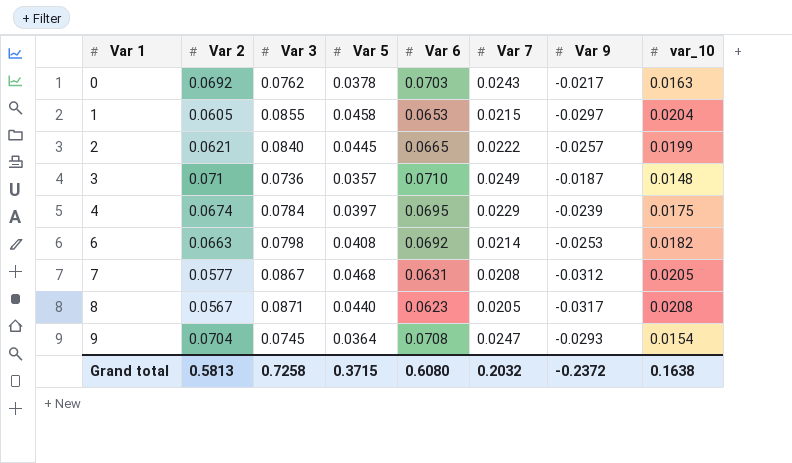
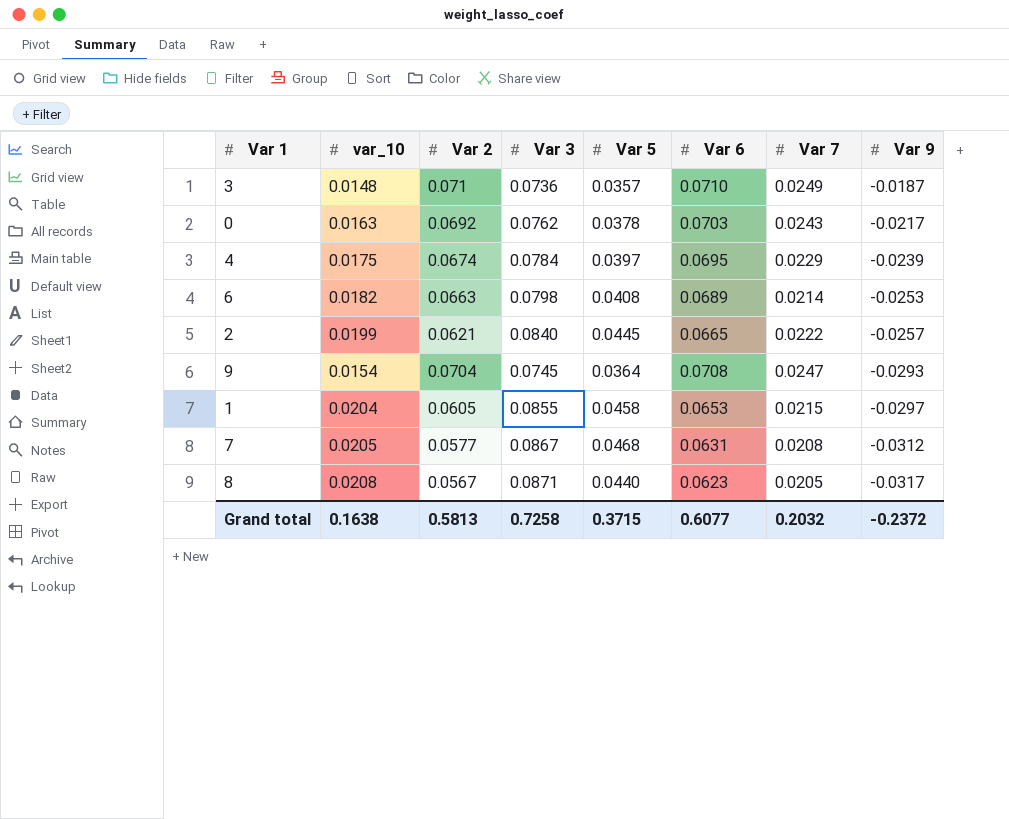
row order: Var 1 ascending -> Var 9 descending
column var_10 | position: 8 -> 2
6 | Var 6: 0.0692 -> 0.0689
Grand total | Var 6: 0.6080 -> 0.6077

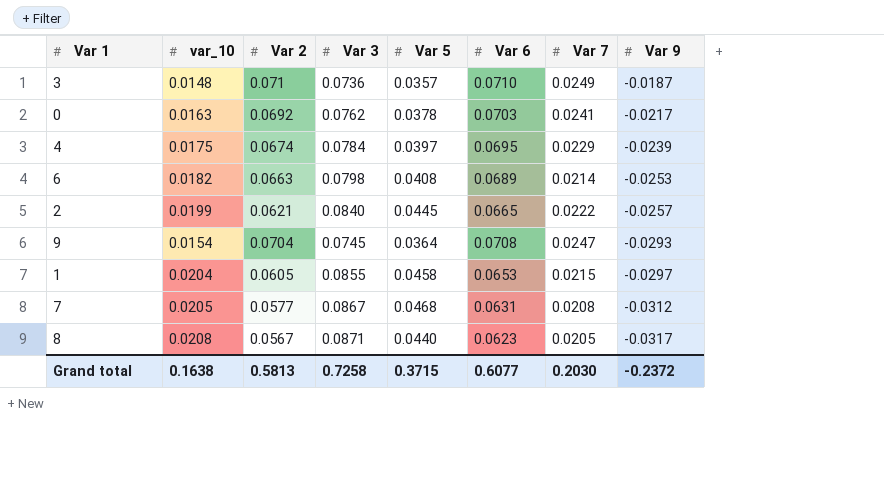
0 | Var 7: 0.0243 -> 0.0241
Grand total | Var 7: 0.2032 -> 0.2030

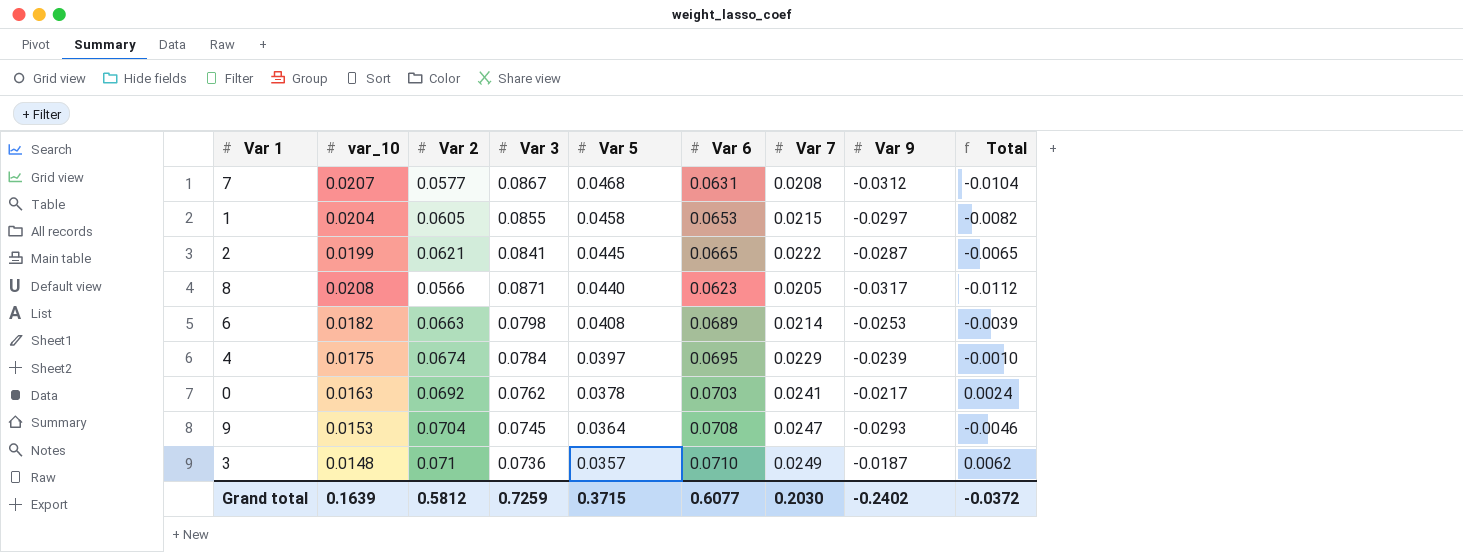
row order: Var 9 descending -> Var 5 descending
column Total | formula: none -> [Var 7] + [Var 9]
7 | var_10: 0.0205 -> 0.0207
2 | Var 3: 0.0840 -> 0.0841
2 | Var 9: -0.0257 -> -0.0287
8 | Var 2: 0.0567 -> 0.0566
9 | var_10: 0.0154 -> 0.0153
Grand total | var_10: 0.1638 -> 0.1639
Grand total | Var 2: 0.5813 -> 0.5812
Grand total | Var 3: 0.7258 -> 0.7259
Grand total | Var 9: -0.2372 -> -0.2402

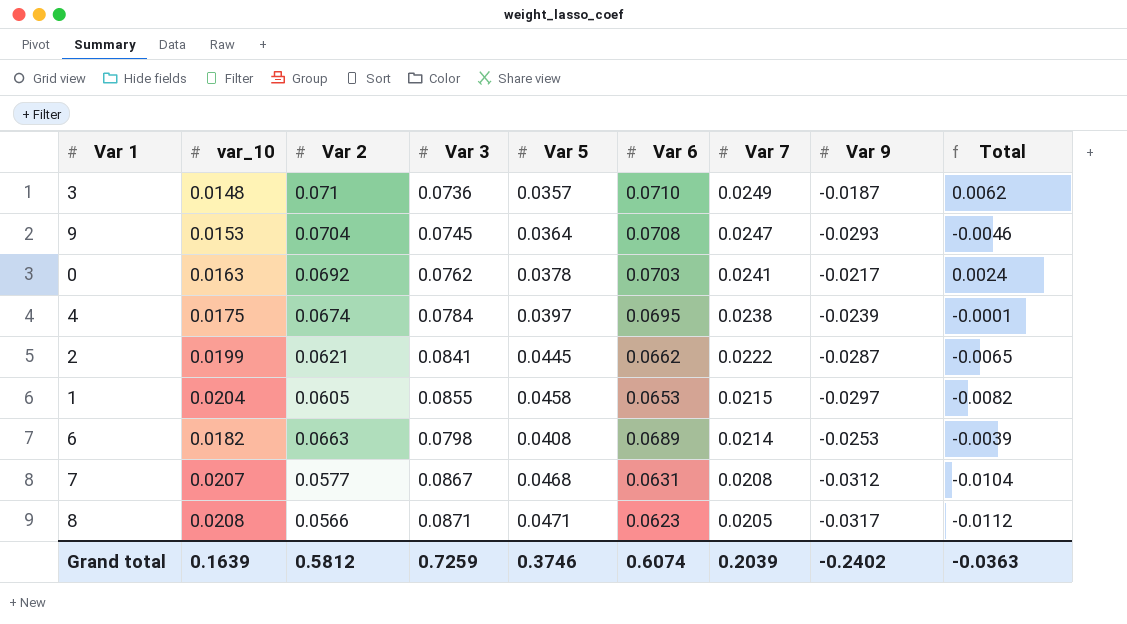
row order: Var 5 descending -> Var 7 descending
4 | Var 7: 0.0229 -> 0.0238
4 | Total: -0.0010 -> -0.0001
2 | Var 6: 0.0665 -> 0.0662
8 | Var 5: 0.0440 -> 0.0471
Grand total | Var 5: 0.3715 -> 0.3746
Grand total | Var 6: 0.6077 -> 0.6074
Grand total | Var 7: 0.2030 -> 0.2039
Grand total | Total: -0.0372 -> -0.0363

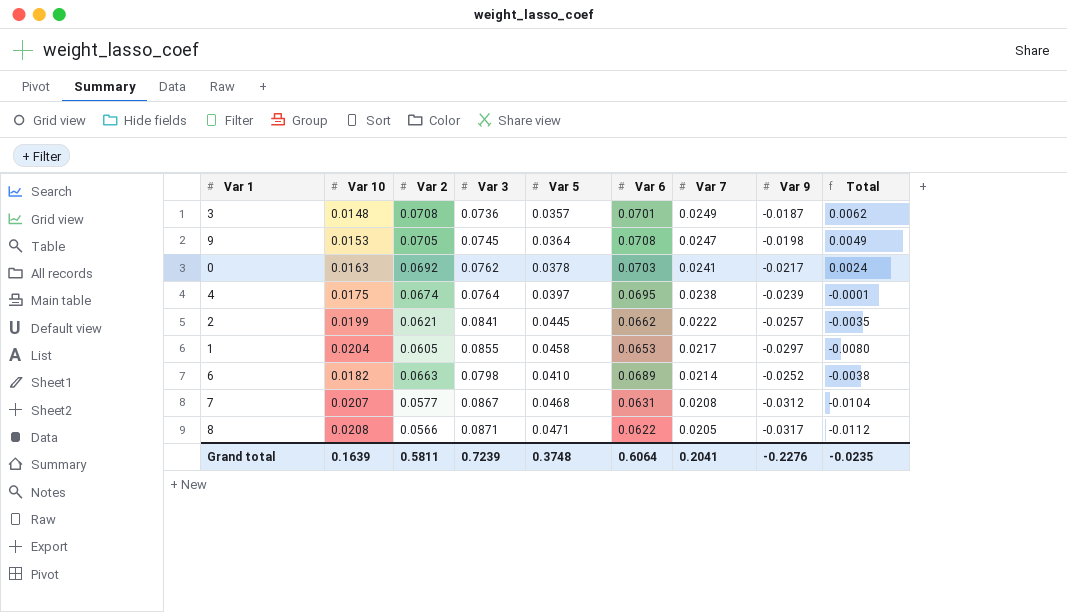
column name: var_10 -> Var 10
3 | Var 2: 0.071 -> 0.0708
3 | Var 6: 0.0710 -> 0.0701
9 | Var 2: 0.0704 -> 0.0705
9 | Var 9: -0.0293 -> -0.0198
9 | Total: -0.0046 -> 0.0049
4 | Var 3: 0.0784 -> 0.0764
2 | Var 9: -0.0287 -> -0.0257
2 | Total: -0.0065 -> -0.0035
1 | Var 7: 0.0215 -> 0.0217
1 | Total: -0.0082 -> -0.0080
6 | Var 5: 0.0408 -> 0.0410
6 | Var 9: -0.0253 -> -0.0252
6 | Total: -0.0039 -> -0.0038
8 | Var 6: 0.0623 -> 0.0622
Grand total | Var 2: 0.5812 -> 0.5811
Grand total | Var 3: 0.7259 -> 0.7239
Grand total | Var 5: 0.3746 -> 0.3748
Grand total | Var 6: 0.6074 -> 0.6064
Grand total | Var 7: 0.2039 -> 0.2041
Grand total | Var 9: -0.2402 -> -0.2276
Grand total | Total: -0.0363 -> -0.0235

